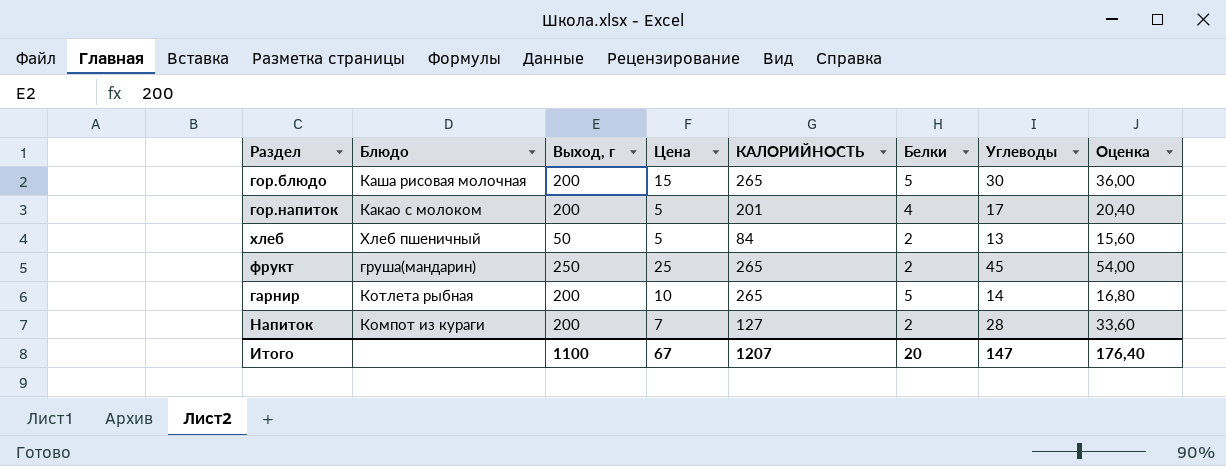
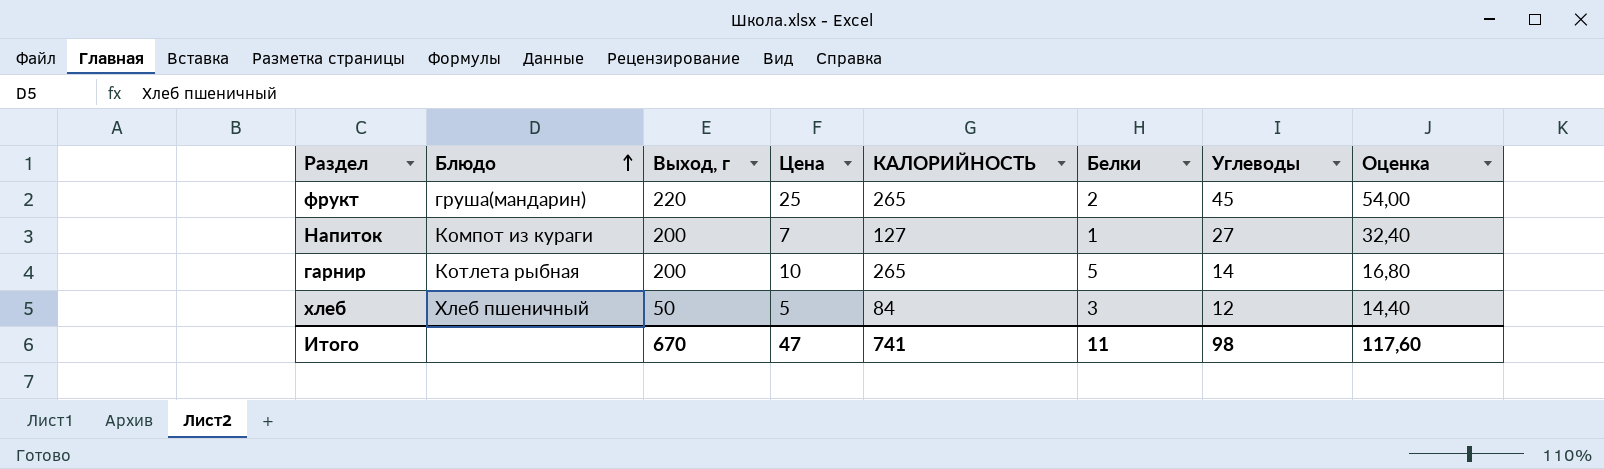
row order: none -> Блюдо ascending
row гор.блюдо: Каша рисовая молочная | 200 | 15 | 265 | 5 | 30 | 36,00 -> none
row гор.напиток: Какао с молоком | 200 | 5 | 201 | 4 | 17 | 20,40 -> none
фрукт | Выход, г: 250 -> 220
Напиток | Белки: 2 -> 1
Напиток | Углеводы: 28 -> 27
Напиток | Оценка: 33,60 -> 32,40
хлеб | Белки: 2 -> 3
хлеб | Углеводы: 13 -> 12
хлеб | Оценка: 15,60 -> 14,40
Итого | Выход, г: 1100 -> 670
Итого | Цена: 67 -> 47
Итого | КАЛОРИЙНОСТЬ: 1207 -> 741
Итого | Белки: 20 -> 11
Итого | Углеводы: 147 -> 98
Итого | Оценка: 176,40 -> 117,60

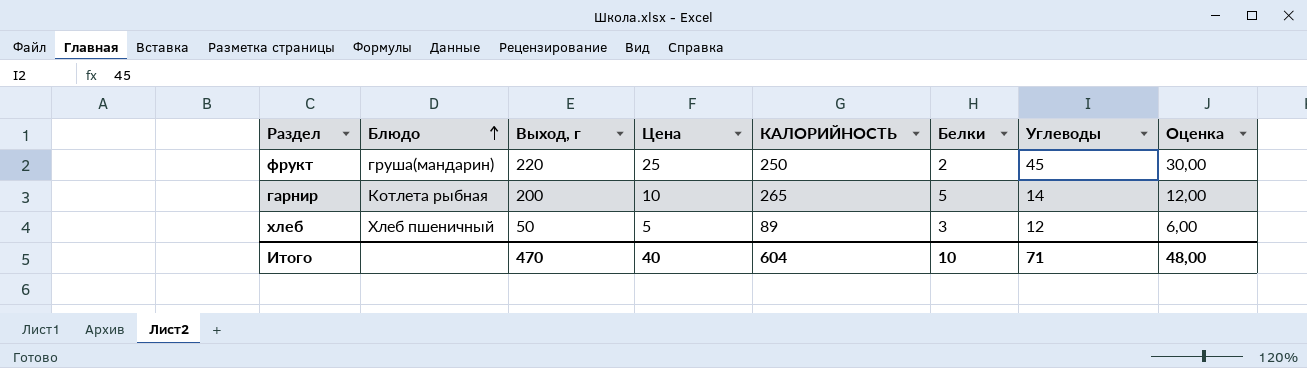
column Оценка | formula: [Углеводы] * 1,2 -> [Цена] * 1,2
row Напиток: Компот из кураги | 200 | 7 | 127 | 1 | 27 | 32,40 -> none
фрукт | КАЛОРИЙНОСТЬ: 265 -> 250
хлеб | КАЛОРИЙНОСТЬ: 84 -> 89
Итого | Выход, г: 670 -> 470
Итого | Цена: 47 -> 40
Итого | КАЛОРИЙНОСТЬ: 741 -> 604
Итого | Белки: 11 -> 10
Итого | Углеводы: 98 -> 71
Итого | Оценка: 117,60 -> 48,00

